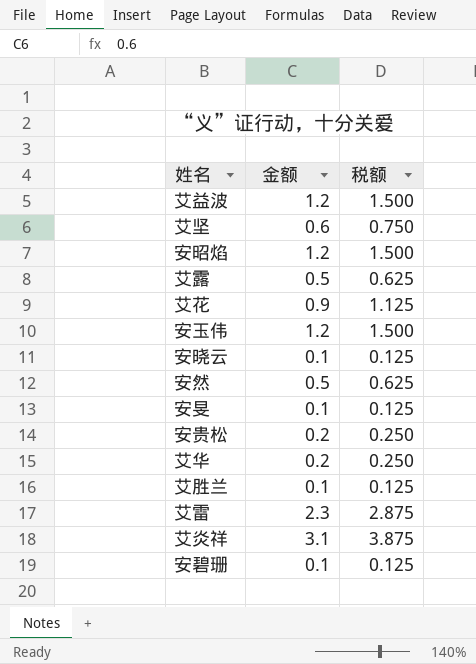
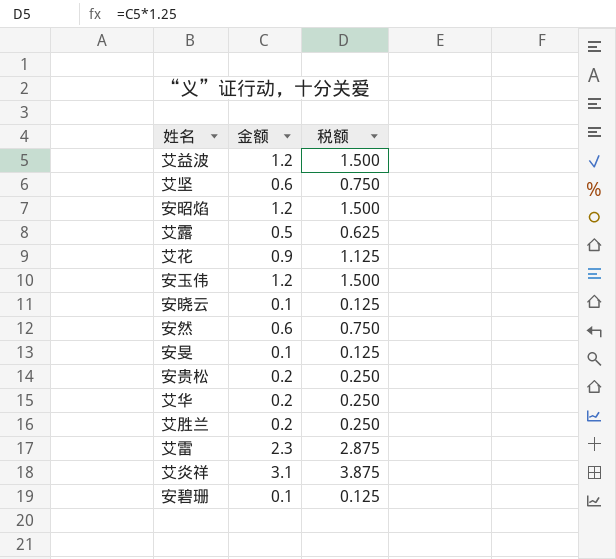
安然 | 金额: 0.5 -> 0.6
安然 | 税额: 0.625 -> 0.750
艾胜兰 | 金额: 0.1 -> 0.2
艾胜兰 | 税额: 0.125 -> 0.250

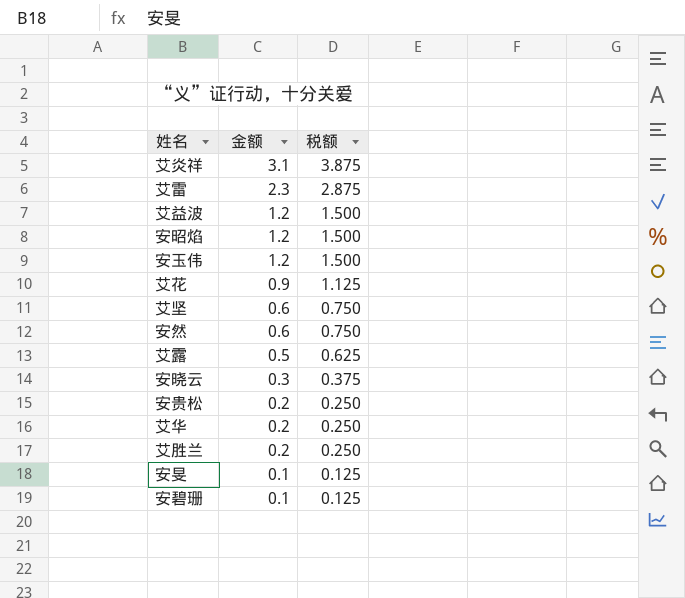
row order: none -> 金额 descending
安晓云 | 金额: 0.1 -> 0.3
安晓云 | 税额: 0.125 -> 0.375

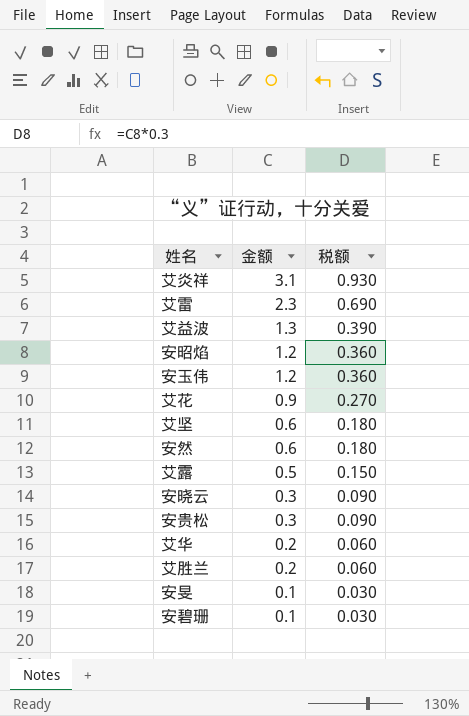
column 税额 | formula: [金额] * 1.25 -> [金额] * 0.3
艾益波 | 金额: 1.2 -> 1.3
安贵松 | 金额: 0.2 -> 0.3

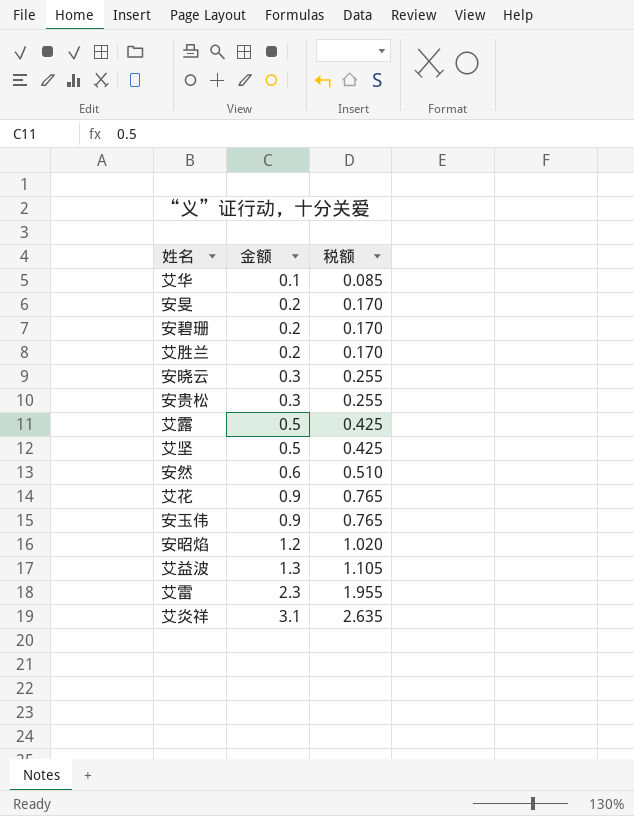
row order: 金额 descending -> 金额 ascending
column 税额 | formula: [金额] * 0.3 -> [金额] * 0.85
艾华 | 金额: 0.2 -> 0.1
安旻 | 金额: 0.1 -> 0.2
安碧珊 | 金额: 0.1 -> 0.2
艾坚 | 金额: 0.6 -> 0.5
安玉伟 | 金额: 1.2 -> 0.9

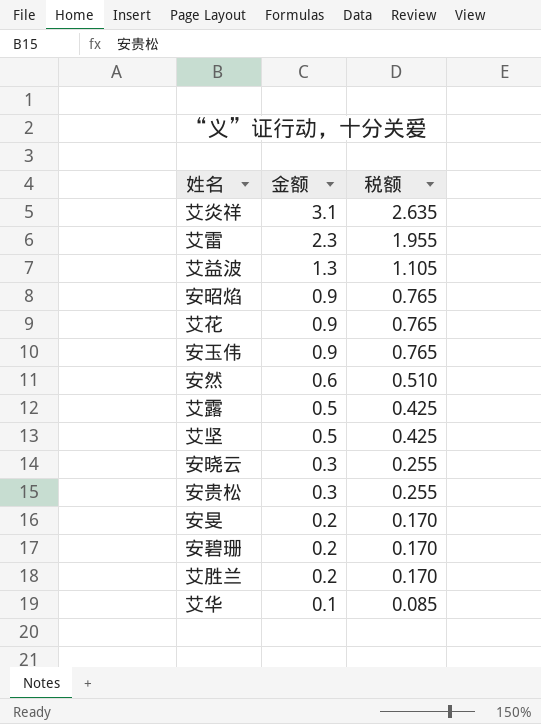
row order: 金额 ascending -> 金额 descending
安昭焰 | 金额: 1.2 -> 0.9
安昭焰 | 税额: 1.020 -> 0.765

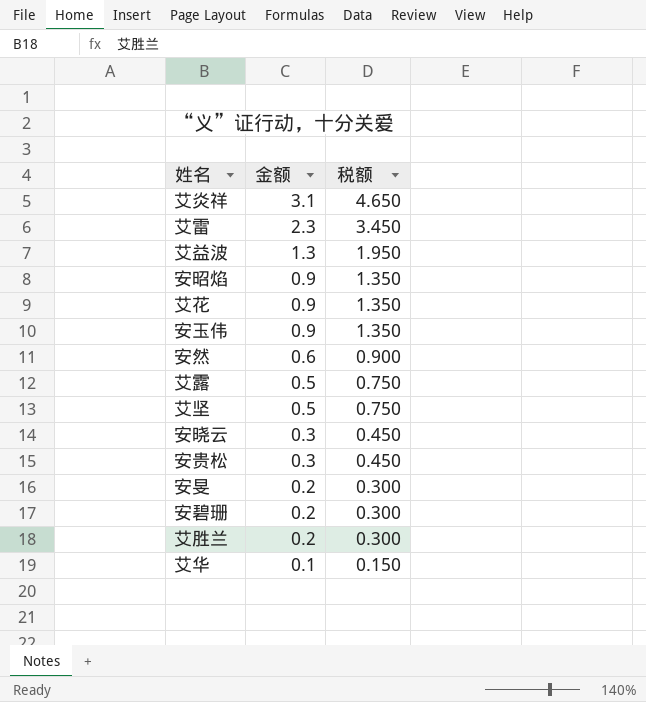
column 税额 | formula: [金额] * 0.85 -> [金额] * 1.5

